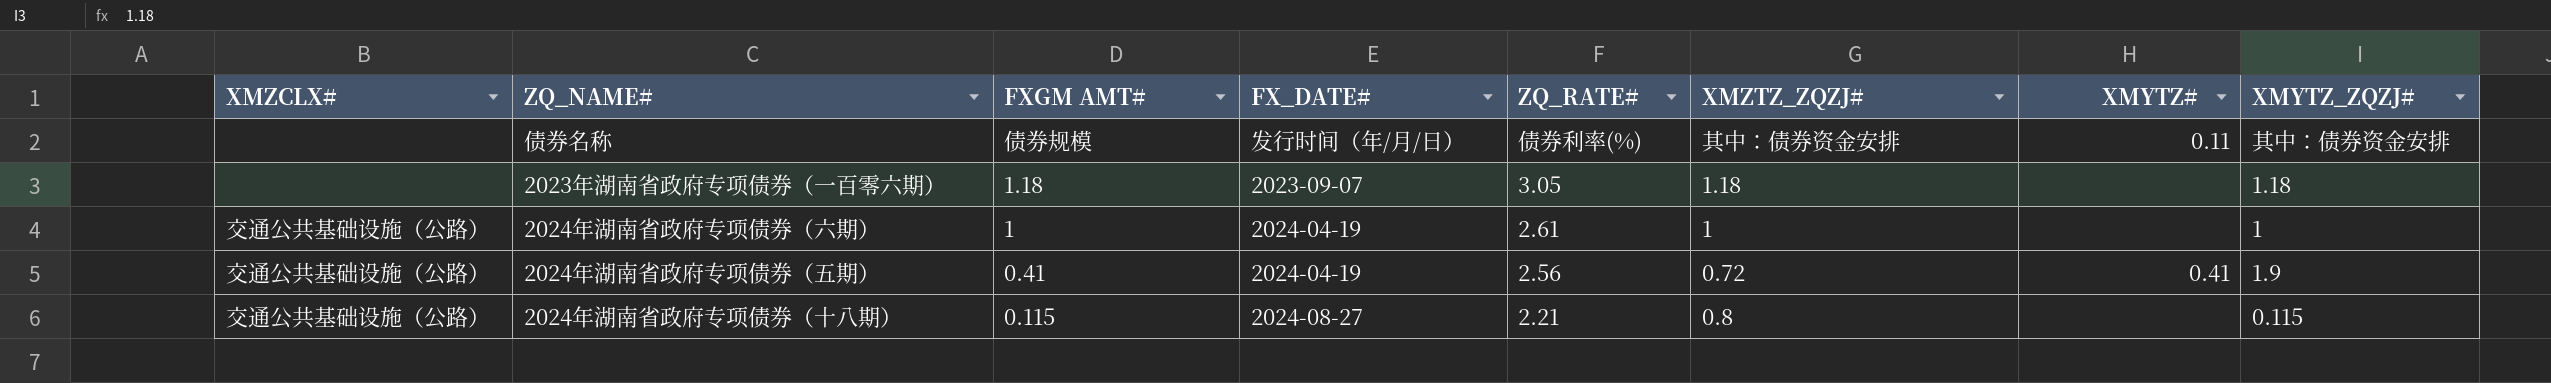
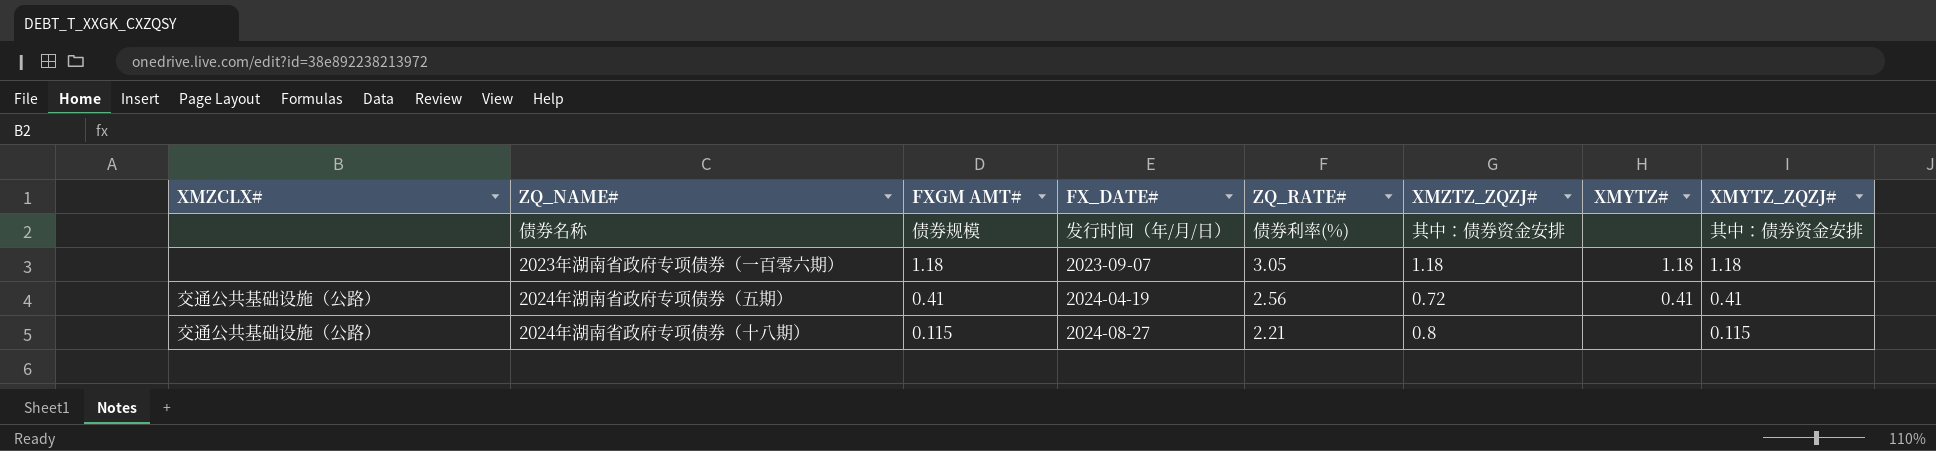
row 2024年湖南省政府专项债券（六期）: 交通公共基础设施（公路） | 1 | 2024-04-19 | 2.61 | 1 | none | 1 -> none
债券名称 | XMYTZ#: 0.11 -> none
2023年湖南省政府专项债券（一百零六期） | XMYTZ#: none -> 1.18
2024年湖南省政府专项债券（五期） | XMYTZ_ZQZJ#: 1.9 -> 0.41

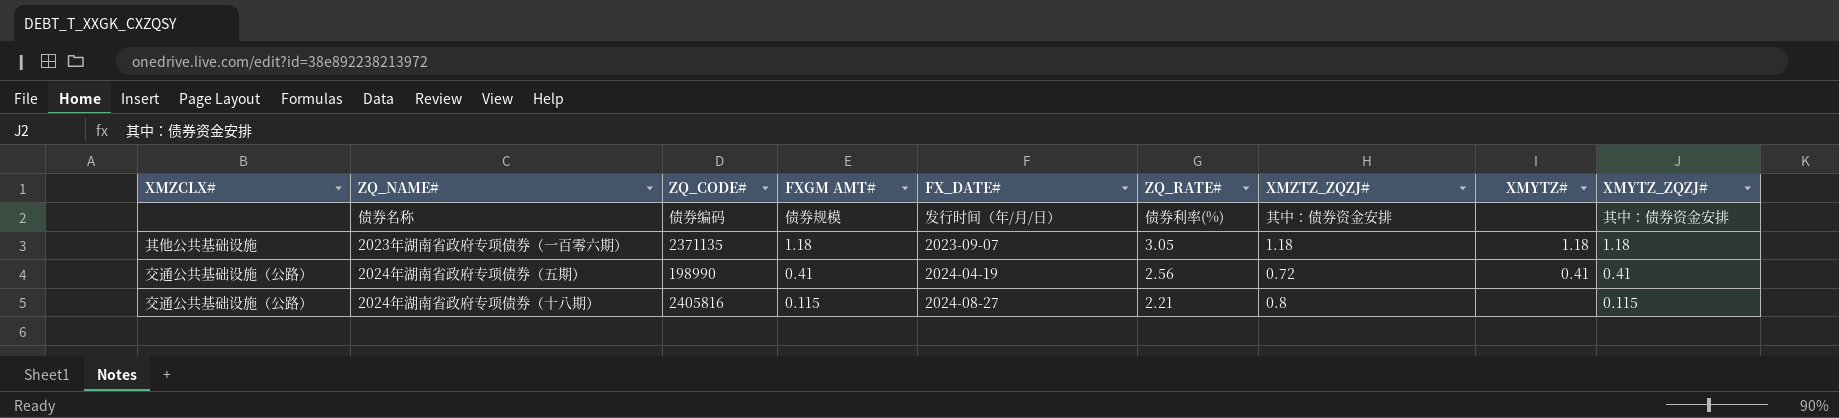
column ZQ_CODE# | position: none -> 3
2023年湖南省政府专项债券（一百零六期） | XMZCLX#: none -> 其他公共基础设施

